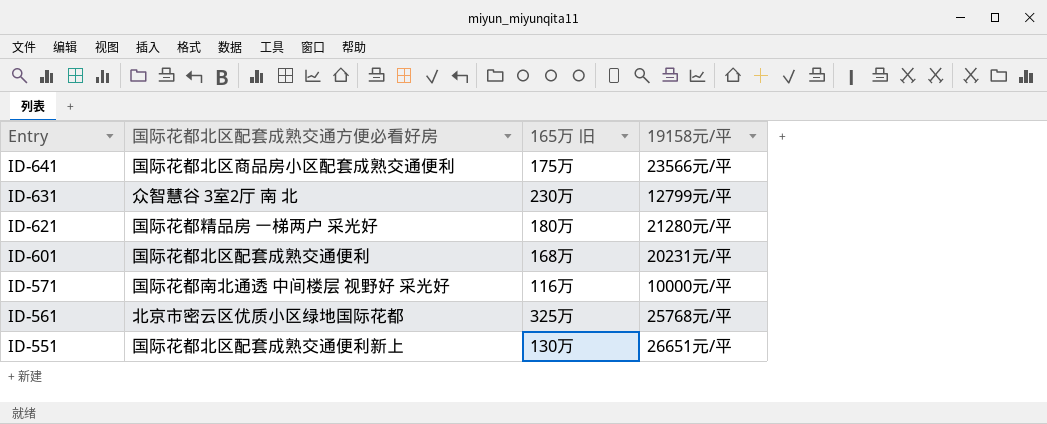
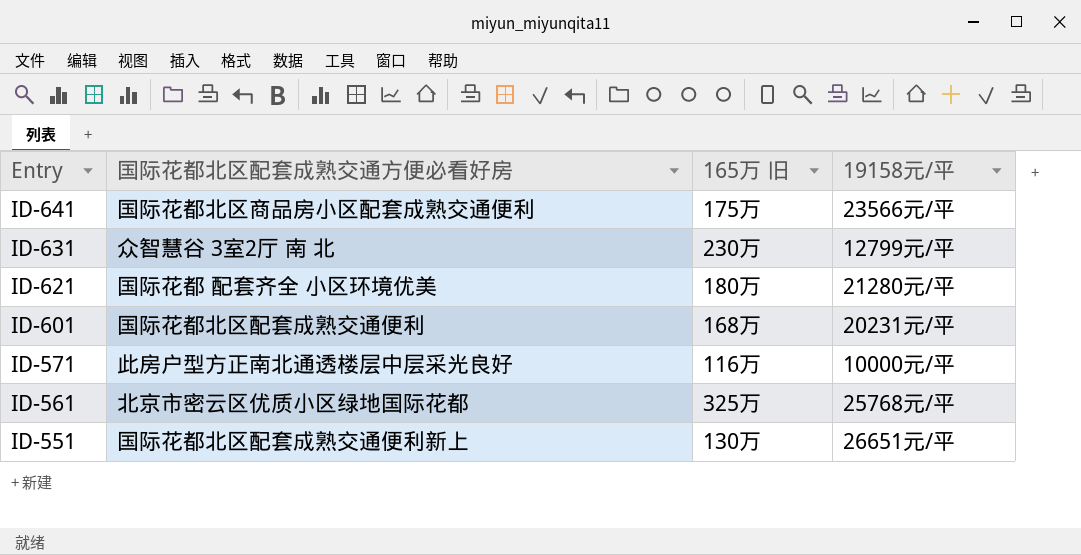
ID-621 | 国际花都北区配套成熟交通方便必看好房: 国际花都精品房 一梯两户 采光好 -> 国际花都 配套齐全 小区环境优美
ID-571 | 国际花都北区配套成熟交通方便必看好房: 国际花都南北通透 中间楼层 视野好 采光好 -> 此房户型方正南北通透楼层中层采光良好

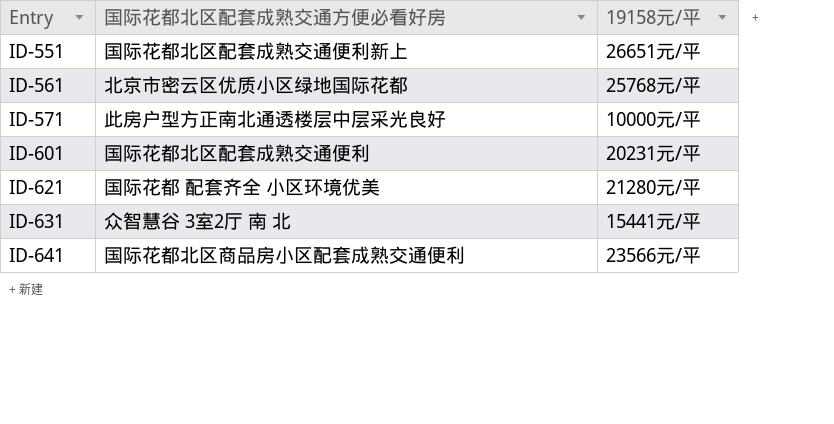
row order: Entry descending -> Entry ascending
column 165万 旧 | position: 3 -> none
ID-631 | 19158元/平: 12799元/平 -> 15441元/平

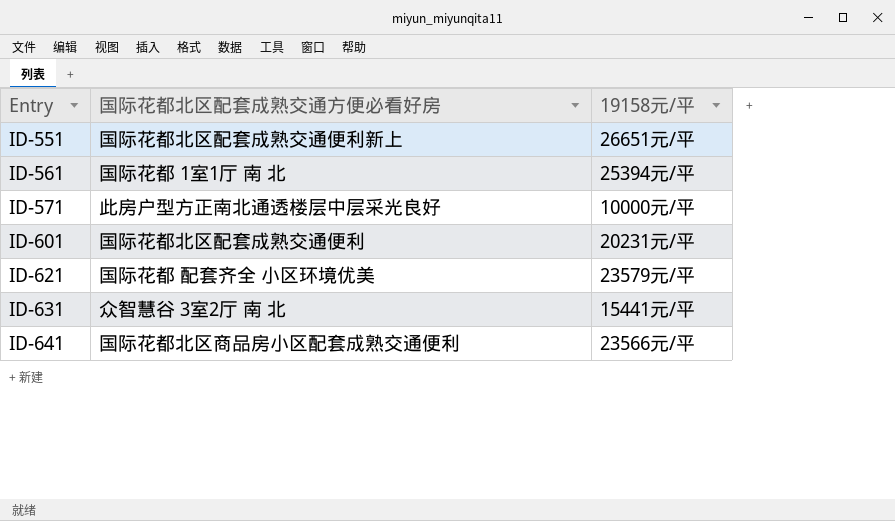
ID-561 | 国际花都北区配套成熟交通方便必看好房: 北京市密云区优质小区绿地国际花都 -> 国际花都 1室1厅 南 北
ID-561 | 19158元/平: 25768元/平 -> 25394元/平
ID-621 | 19158元/平: 21280元/平 -> 23579元/平

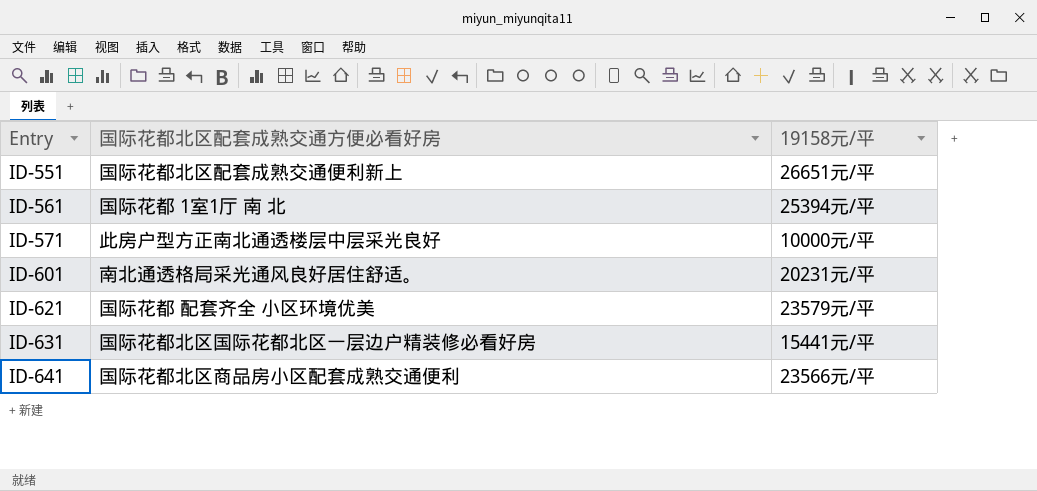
ID-601 | 国际花都北区配套成熟交通方便必看好房: 国际花都北区配套成熟交通便利 -> 南北通透格局采光通风良好居住舒适。
ID-631 | 国际花都北区配套成熟交通方便必看好房: 众智慧谷 3室2厅 南 北 -> 国际花都北区国际花都北区一层边户精装修必看好房

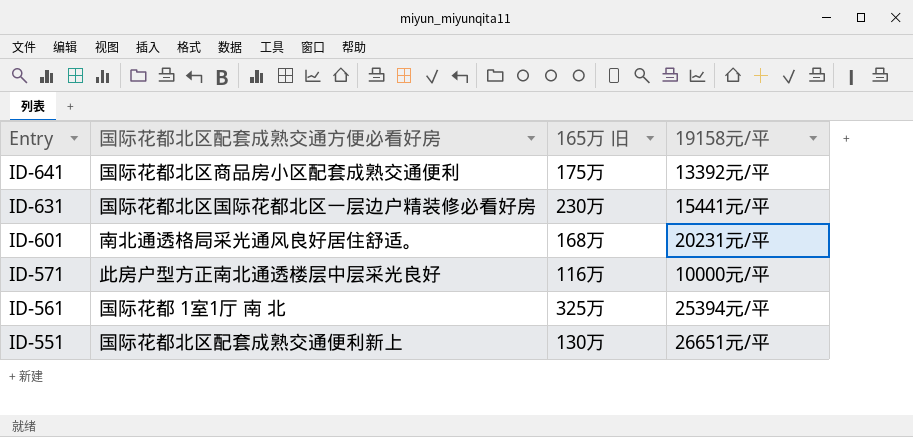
row order: Entry ascending -> Entry descending
column 165万 旧 | position: none -> 3
row ID-621: 国际花都 配套齐全 小区环境优美 | 23579元/平 -> none
ID-641 | 19158元/平: 23566元/平 -> 13392元/平

